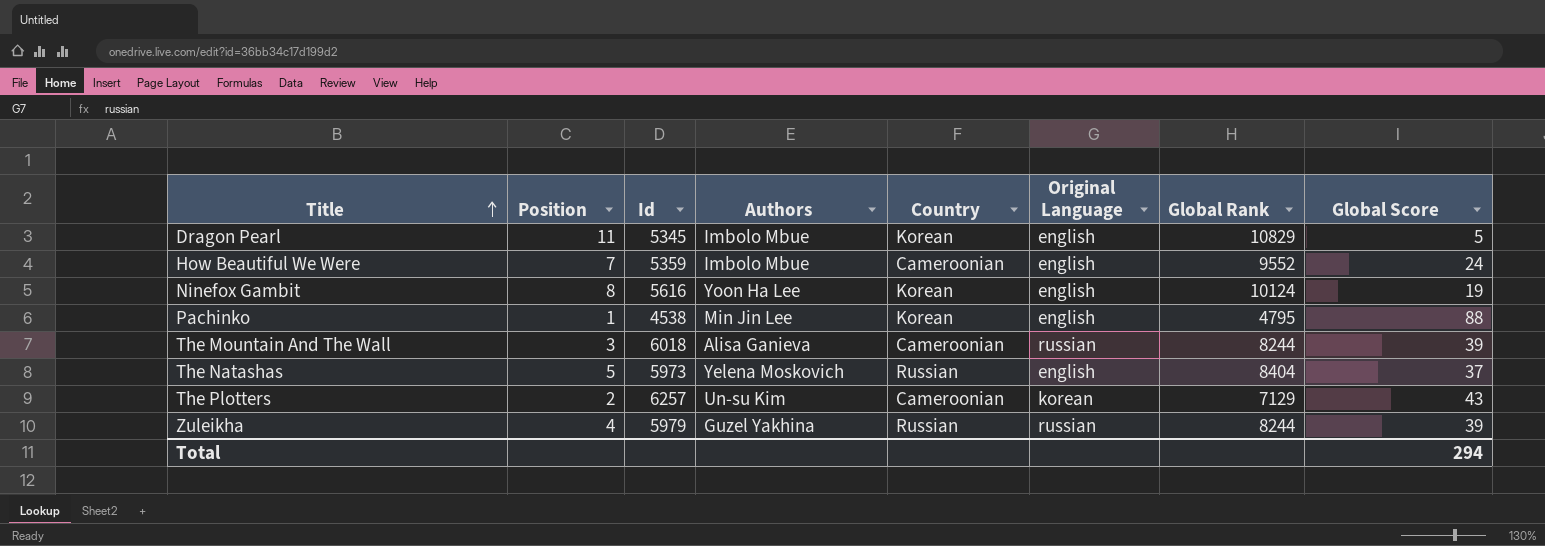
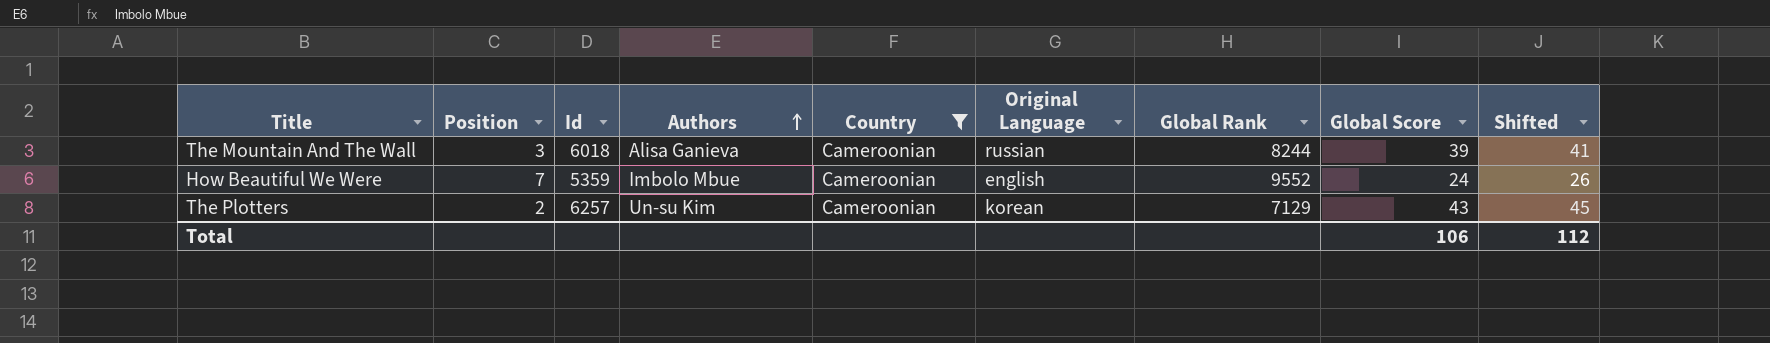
filter: none -> Country = Cameroonian
row order: Title ascending -> Authors ascending
column Shifted | formula: none -> [Global Score] + 2
Total | Global Score: 294 -> 106

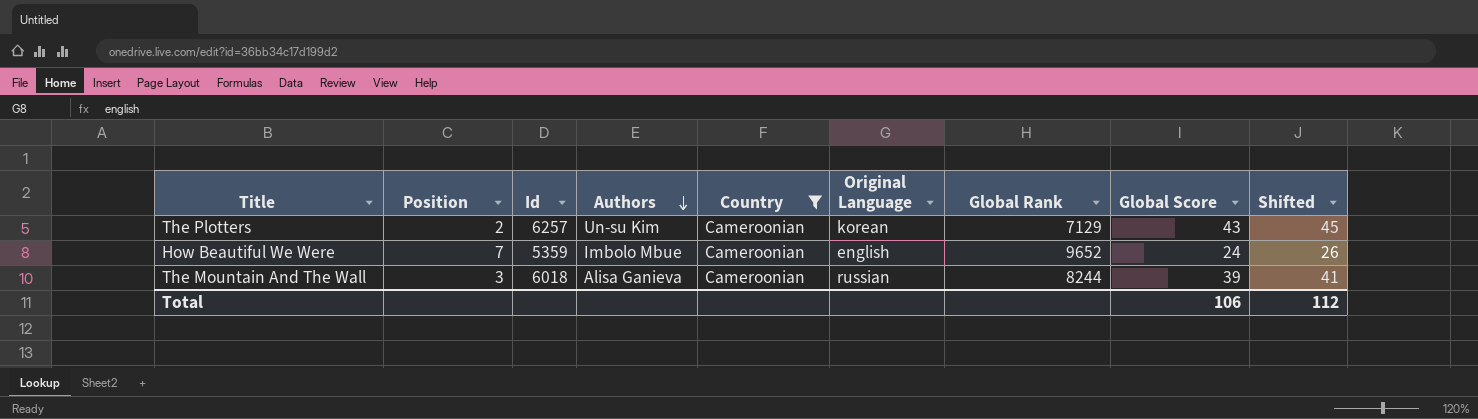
row order: Authors ascending -> Authors descending
How Beautiful We Were | Global Rank: 9552 -> 9652

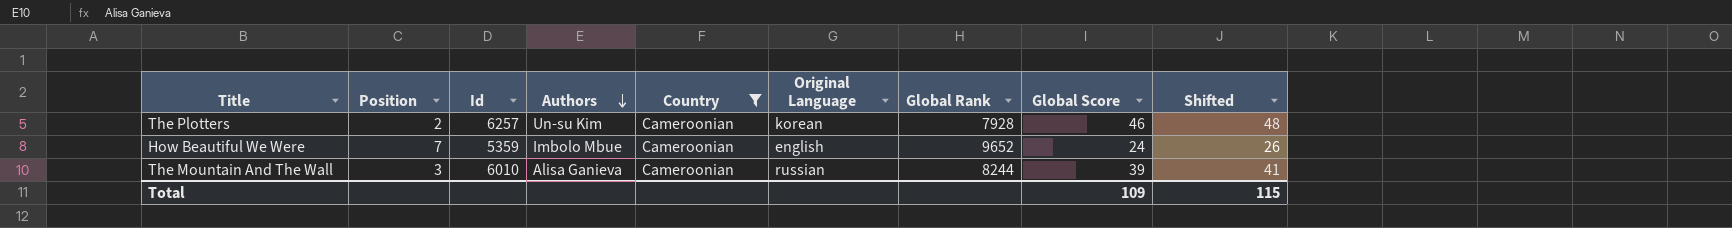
The Plotters | Global Rank: 7129 -> 7928
The Plotters | Global Score: 43 -> 46
The Plotters | Shifted: 45 -> 48
The Mountain And The Wall | Id: 6018 -> 6010
Total | Global Score: 106 -> 109
Total | Shifted: 112 -> 115

